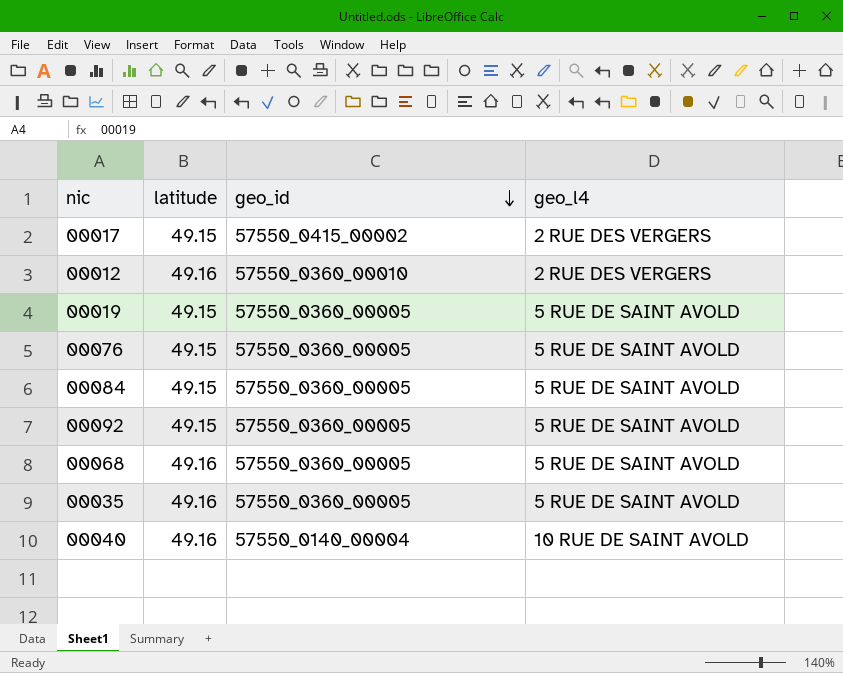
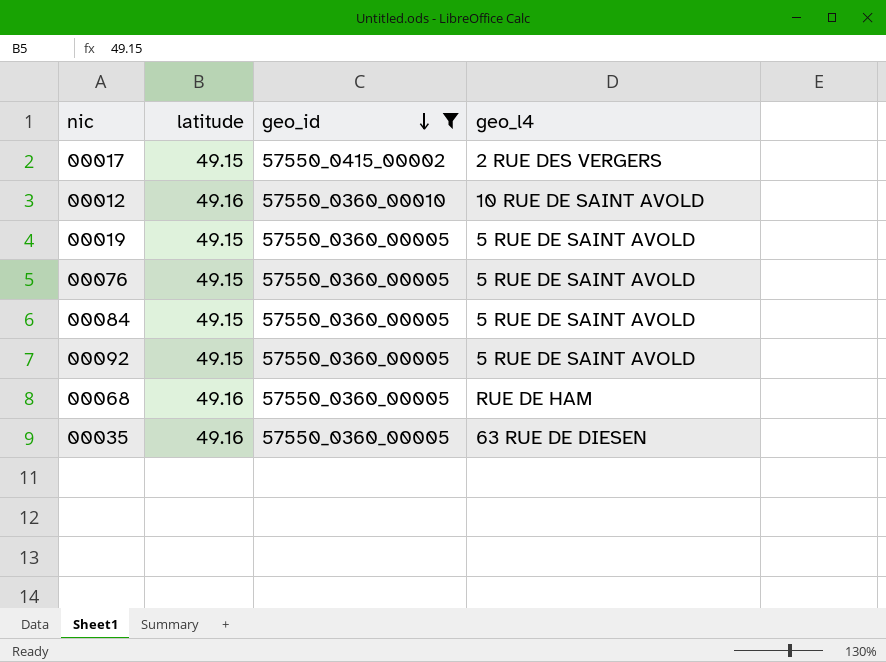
filter: none -> geo_id != 57550_0140_00004
00012 | geo_l4: 2 RUE DES VERGERS -> 10 RUE DE SAINT AVOLD
00068 | geo_l4: 5 RUE DE SAINT AVOLD -> RUE DE HAM
00035 | geo_l4: 5 RUE DE SAINT AVOLD -> 63 RUE DE DIESEN

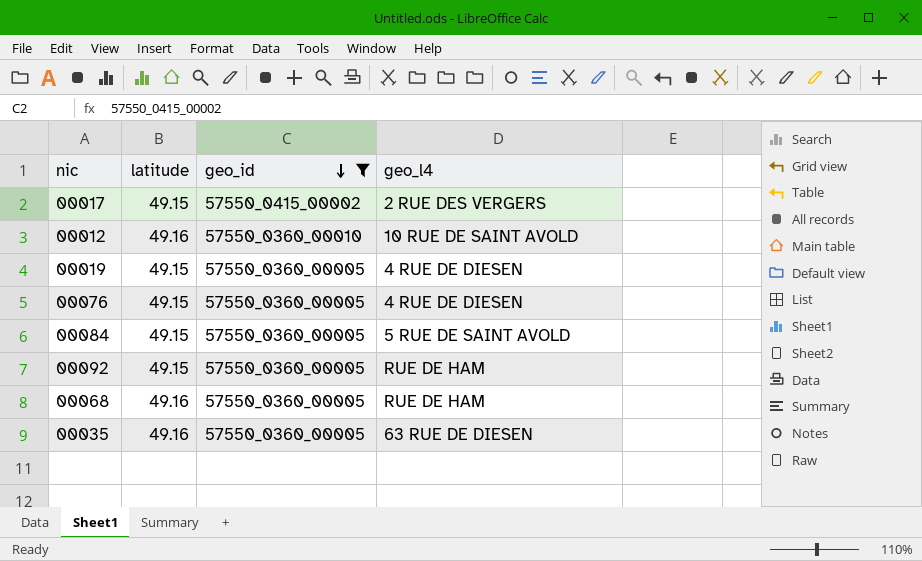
00019 | geo_l4: 5 RUE DE SAINT AVOLD -> 4 RUE DE DIESEN
00076 | geo_l4: 5 RUE DE SAINT AVOLD -> 4 RUE DE DIESEN
00092 | geo_l4: 5 RUE DE SAINT AVOLD -> RUE DE HAM

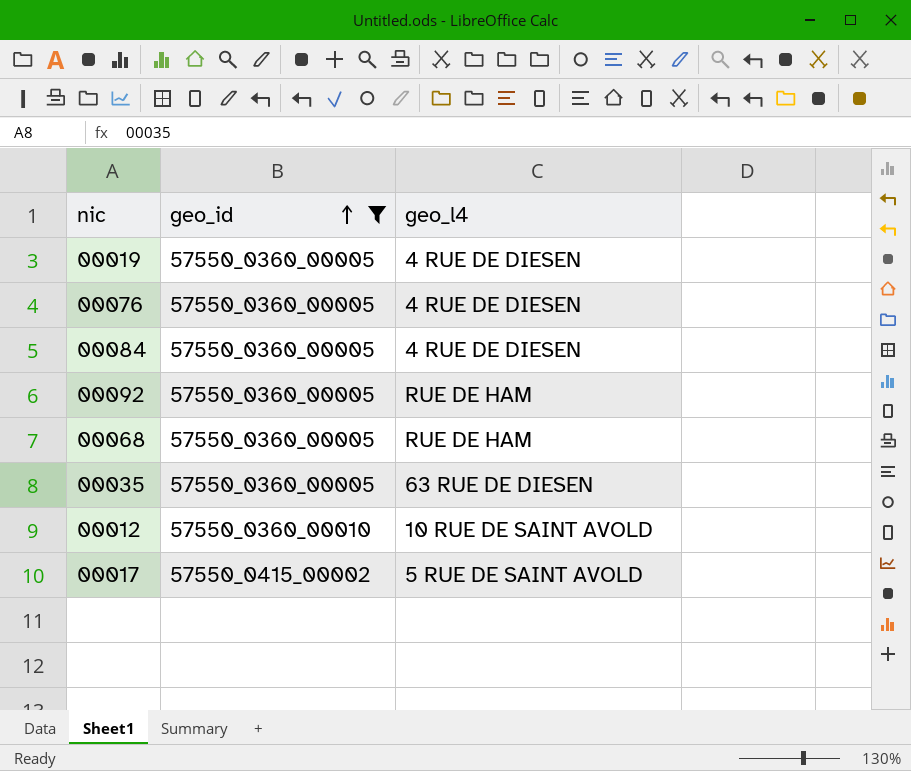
row order: geo_id descending -> geo_id ascending
column latitude | position: 2 -> none
00084 | geo_l4: 5 RUE DE SAINT AVOLD -> 4 RUE DE DIESEN
00017 | geo_l4: 2 RUE DES VERGERS -> 5 RUE DE SAINT AVOLD

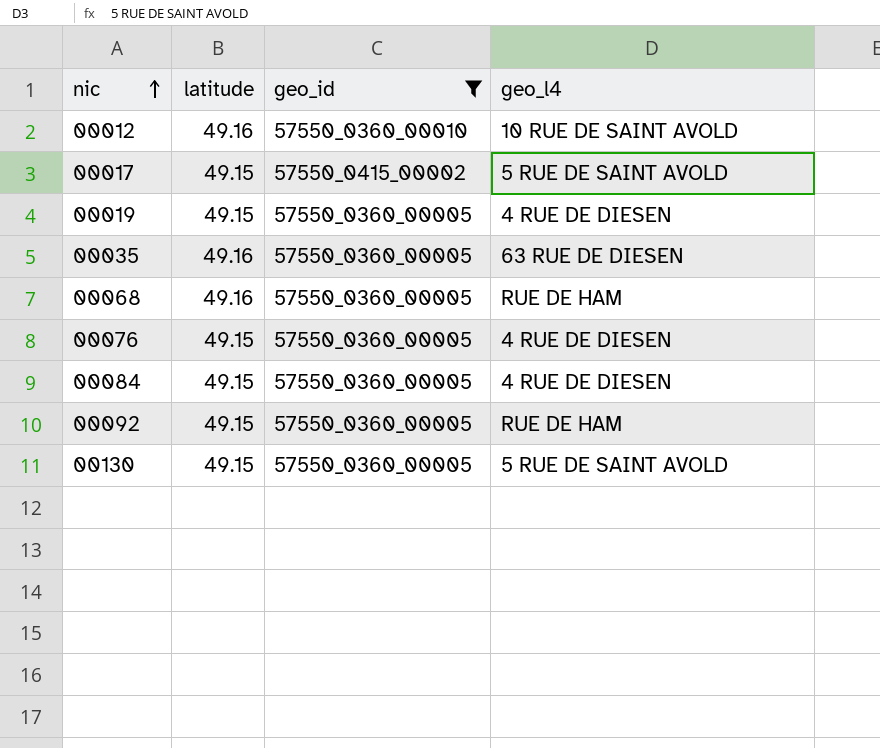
row order: geo_id ascending -> nic ascending
column latitude | position: none -> 2
row 00130: none -> 49.15 | 57550_0360_00005 | 5 RUE DE SAINT AVOLD

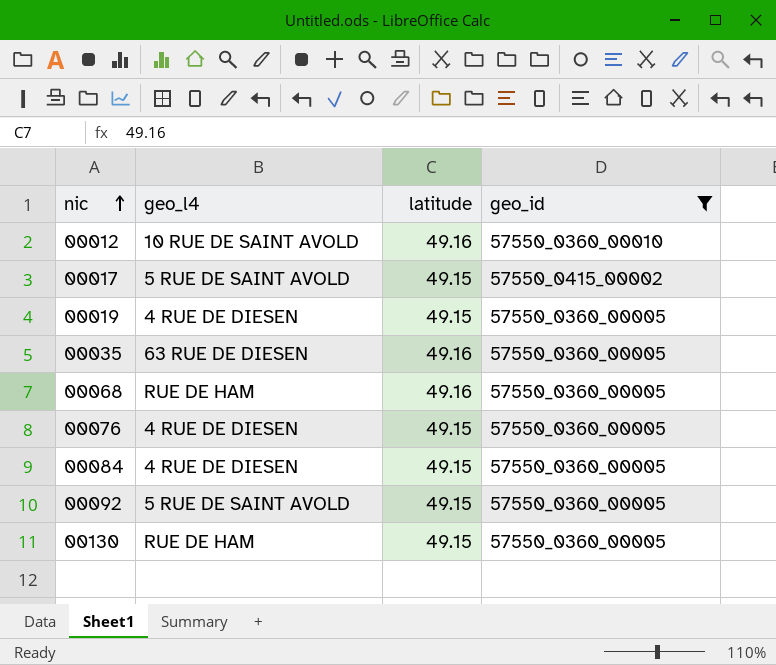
column geo_l4 | position: 4 -> 2
00092 | geo_l4: RUE DE HAM -> 5 RUE DE SAINT AVOLD
00130 | geo_l4: 5 RUE DE SAINT AVOLD -> RUE DE HAM

